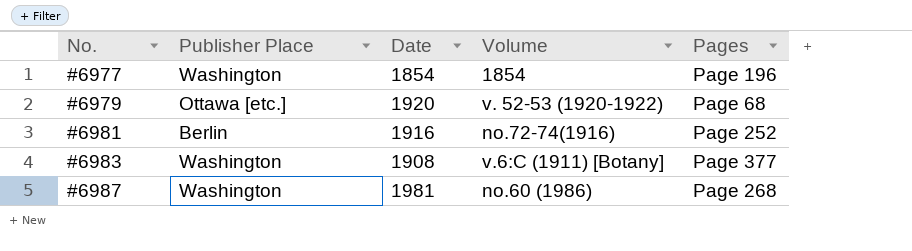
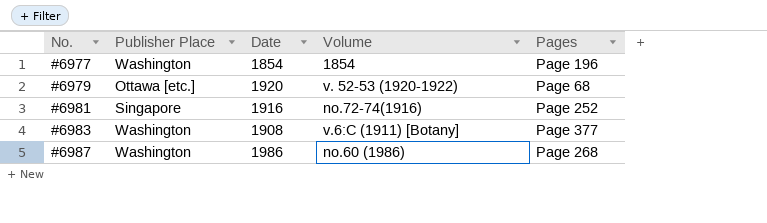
#6981 | Publisher Place: Berlin -> Singapore
#6987 | Date: 1981 -> 1986

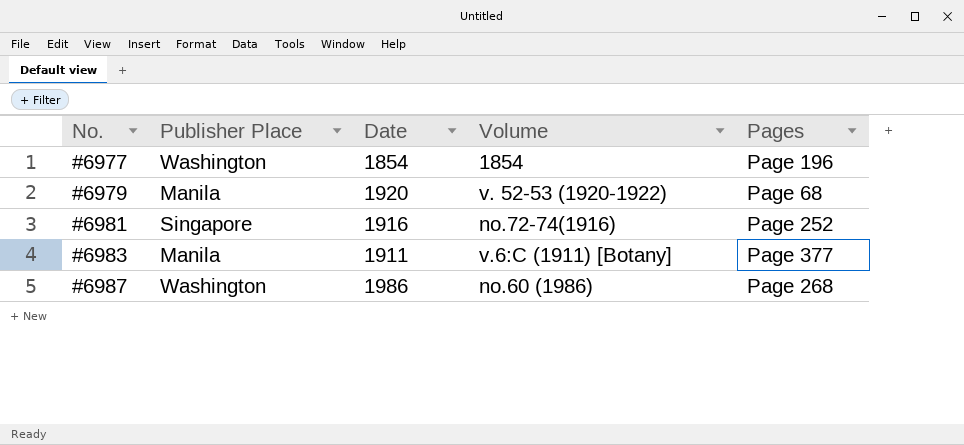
#6979 | Publisher Place: Ottawa [etc.] -> Manila
#6983 | Publisher Place: Washington -> Manila
#6983 | Date: 1908 -> 1911

